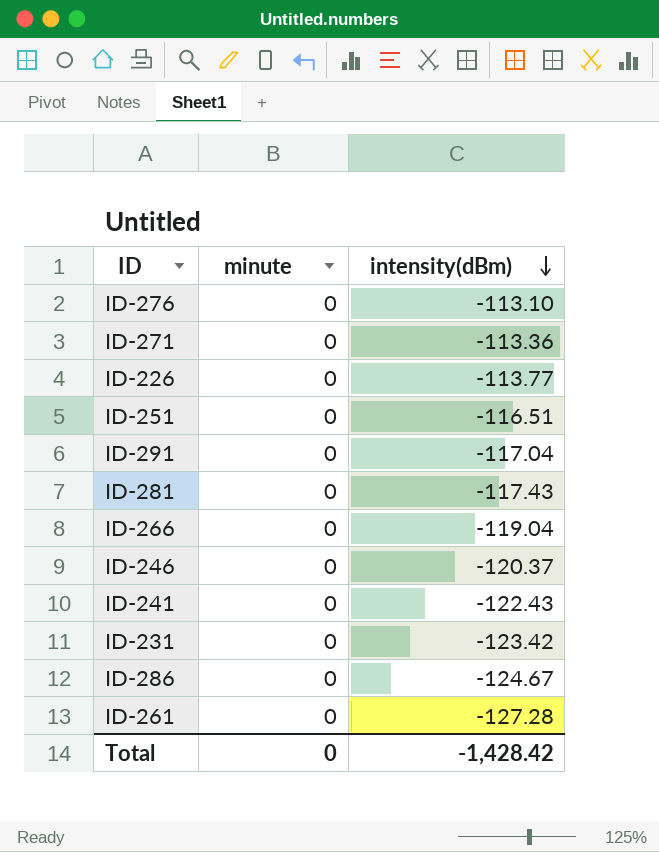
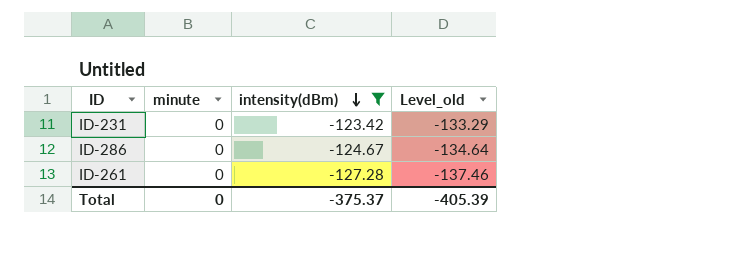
filter: none -> intensity(dBm) <= -123.42
column Level_old | formula: none -> [intensity(dBm)] * 1.08
Total | intensity(dBm): -1,428.42 -> -375.37

